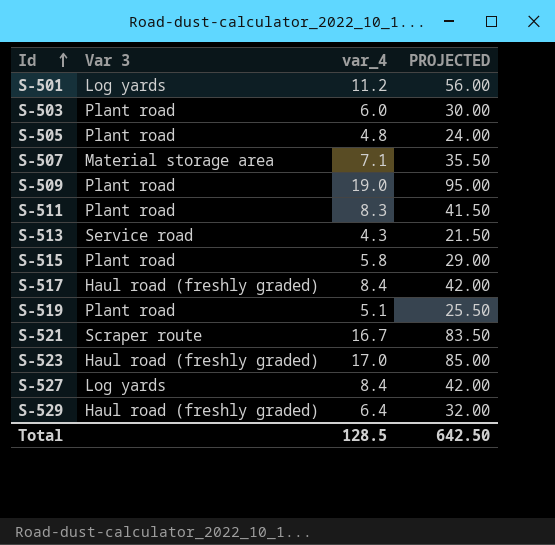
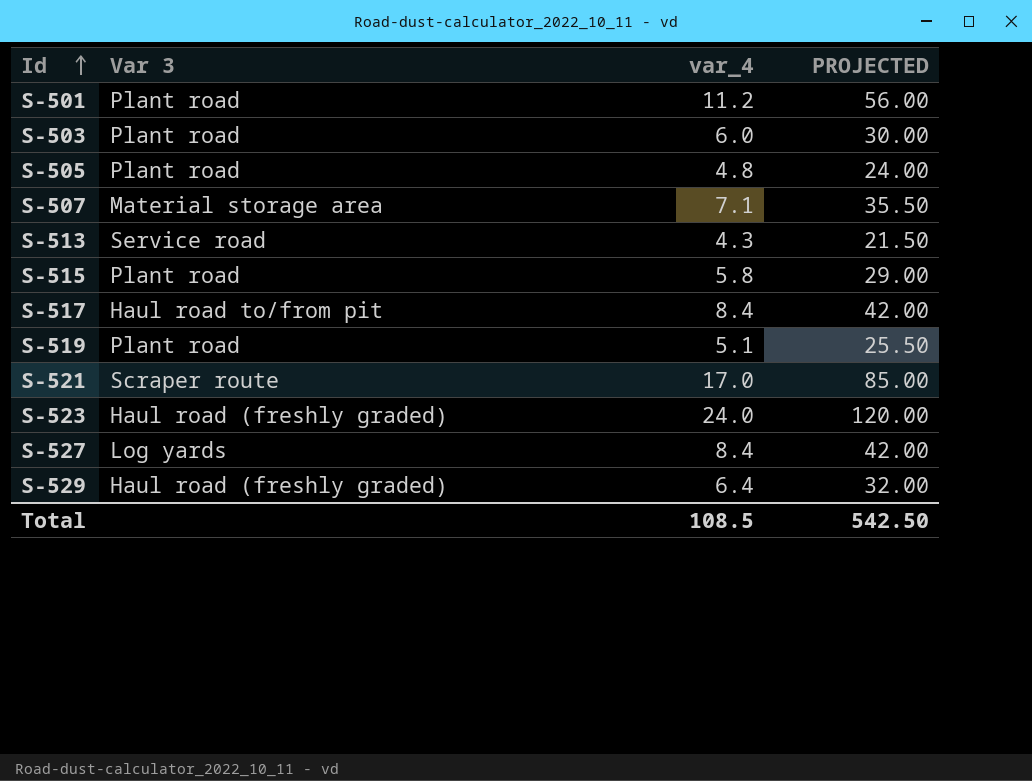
row S-509: Plant road | 19.0 | 95.00 -> none
row S-511: Plant road | 8.3 | 41.50 -> none
S-501 | Var 3: Log yards -> Plant road
S-517 | Var 3: Haul road (freshly graded) -> Haul road to/from pit
S-521 | var_4: 16.7 -> 17.0
S-521 | PROJECTED: 83.50 -> 85.00
S-523 | var_4: 17.0 -> 24.0
S-523 | PROJECTED: 85.00 -> 120.00
Total | var_4: 128.5 -> 108.5
Total | PROJECTED: 642.50 -> 542.50

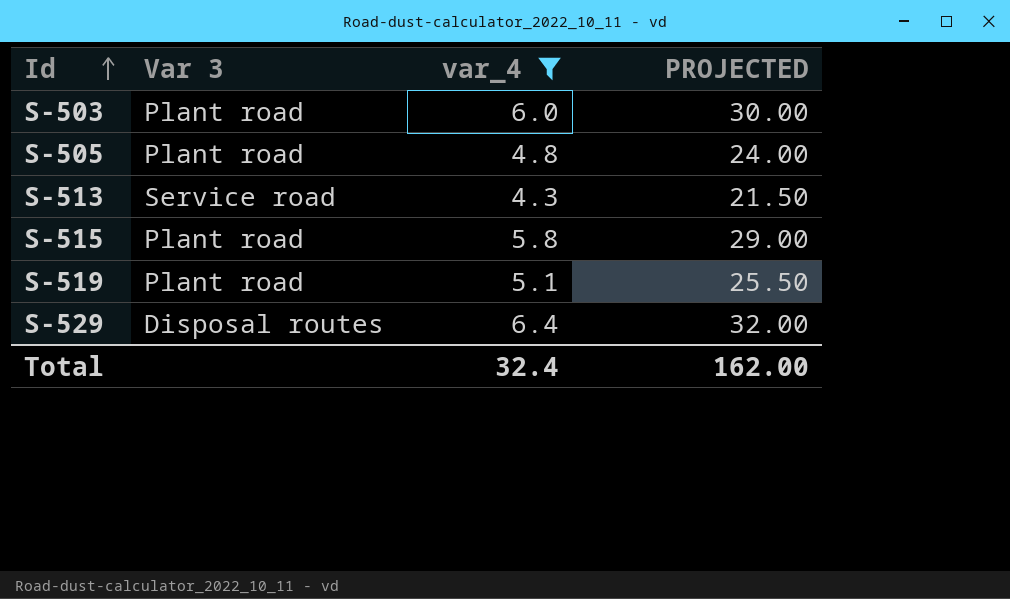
filter: none -> var_4 <= 6.4
S-529 | Var 3: Haul road (freshly graded) -> Disposal routes
Total | var_4: 108.5 -> 32.4
Total | PROJECTED: 542.50 -> 162.00

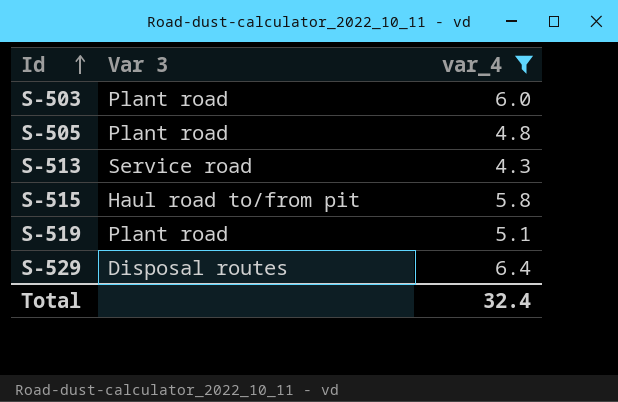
column PROJECTED | formula: [var_4] * 5 -> none
S-515 | Var 3: Plant road -> Haul road to/from pit

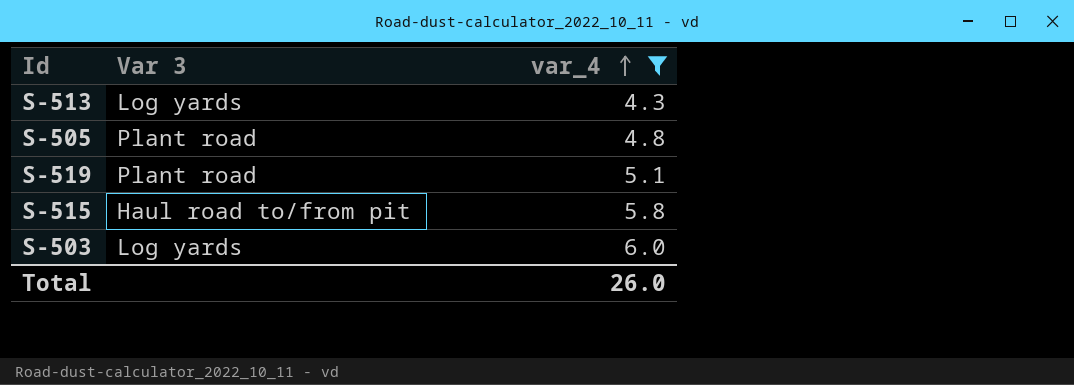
row order: Id ascending -> var_4 ascending
row S-529: Disposal routes | 6.4 -> none
S-513 | Var 3: Service road -> Log yards
S-503 | Var 3: Plant road -> Log yards
Total | var_4: 32.4 -> 26.0

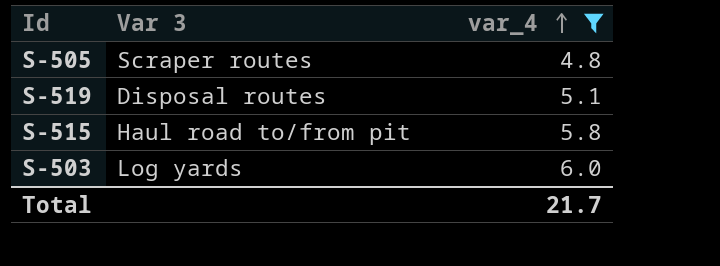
row S-513: Log yards | 4.3 -> none
S-505 | Var 3: Plant road -> Scraper routes
S-519 | Var 3: Plant road -> Disposal routes
Total | var_4: 26.0 -> 21.7

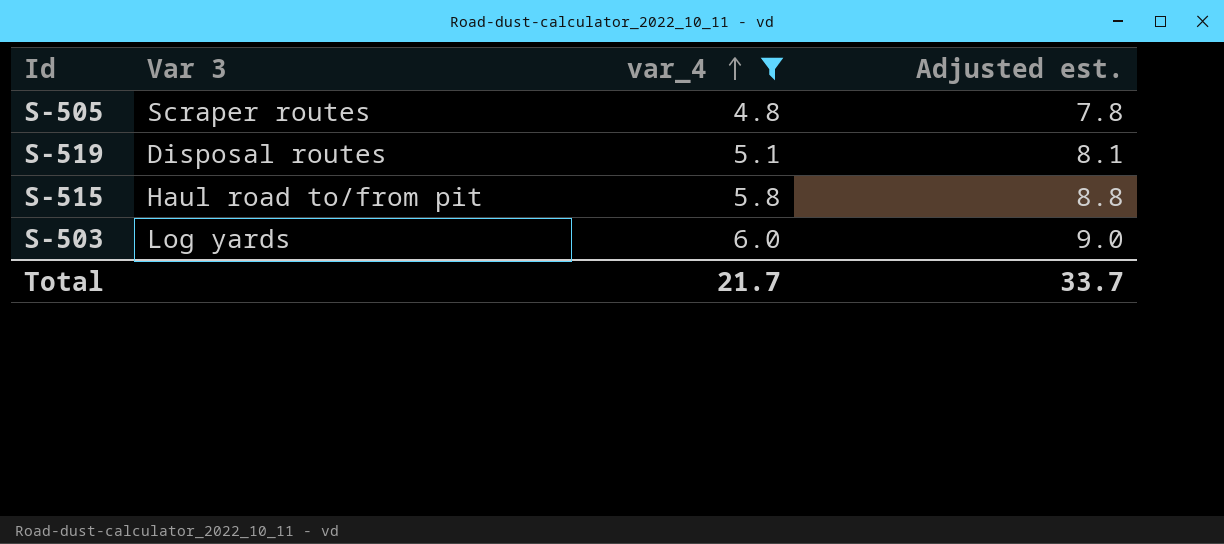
column Adjusted est. | formula: none -> [var_4] + 3

